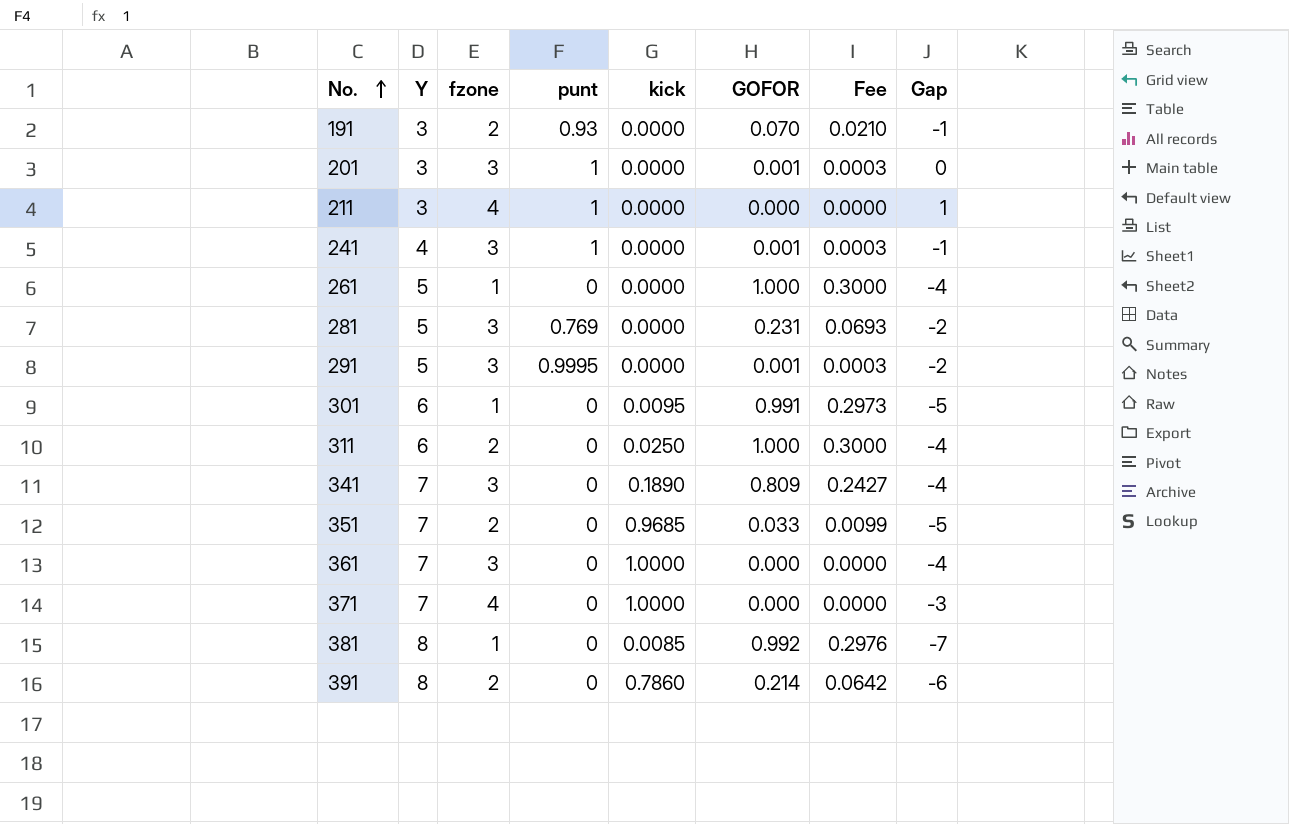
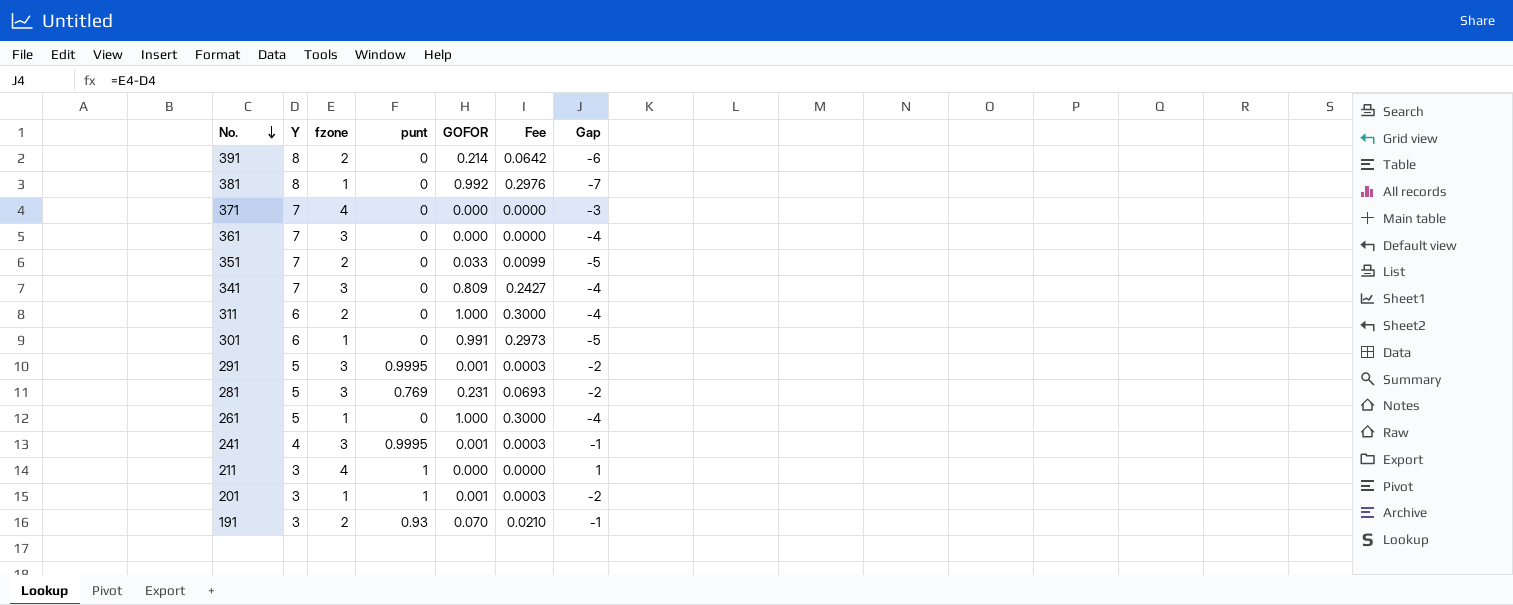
row order: No. ascending -> No. descending
column kick | position: 5 -> none
241 | punt: 1 -> 0.9995
201 | fzone: 3 -> 1
201 | Gap: 0 -> -2

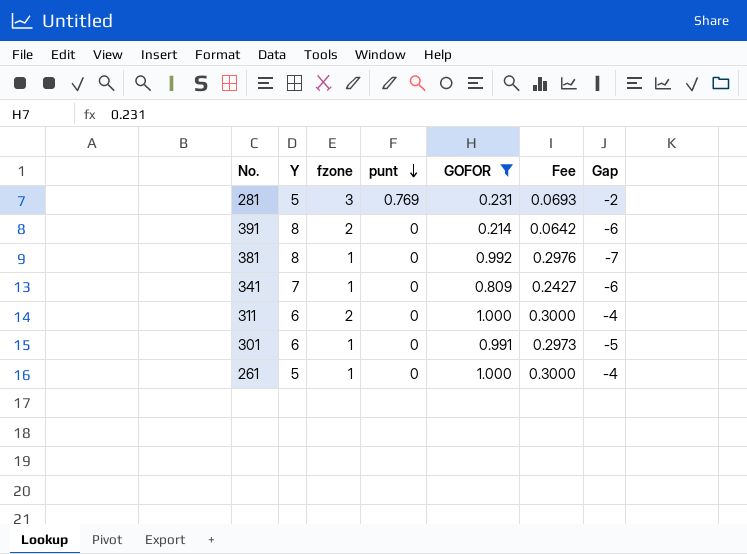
filter: none -> GOFOR >= 0.214
row order: No. descending -> punt descending
341 | fzone: 3 -> 1
341 | Gap: -4 -> -6

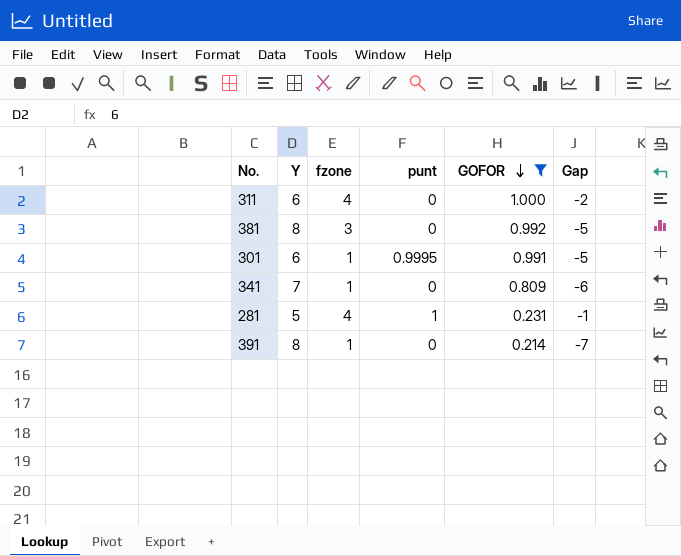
row order: punt descending -> GOFOR descending
column Fee | formula: [GOFOR] * 0.3 -> none
row 261: 5 | 1 | 0 | 1.000 | 0.3000 | -4 -> none
311 | fzone: 2 -> 4
311 | Gap: -4 -> -2
381 | fzone: 1 -> 3
381 | Gap: -7 -> -5
301 | punt: 0 -> 0.9995
281 | fzone: 3 -> 4
281 | punt: 0.769 -> 1
281 | Gap: -2 -> -1
391 | fzone: 2 -> 1
391 | Gap: -6 -> -7

